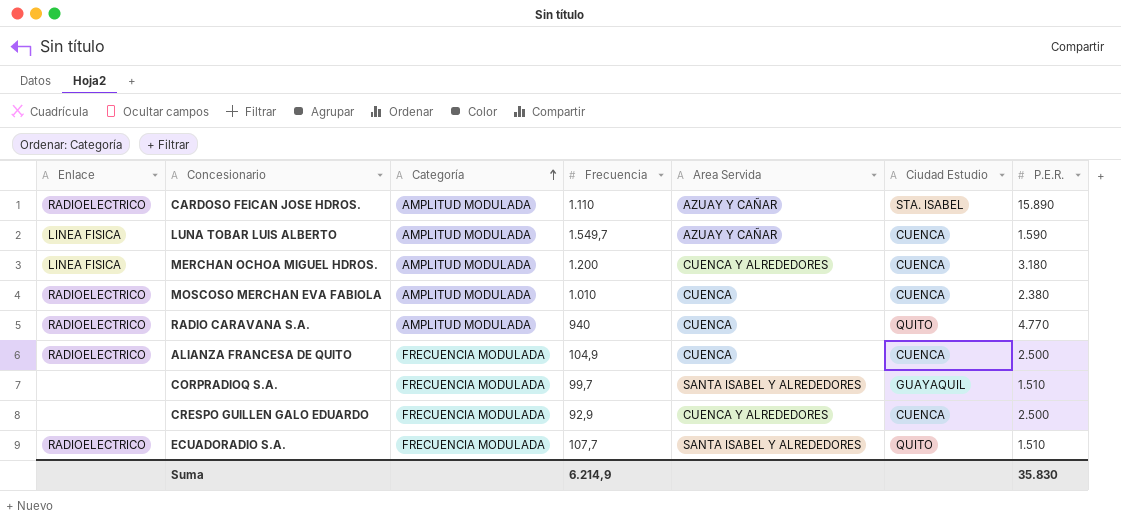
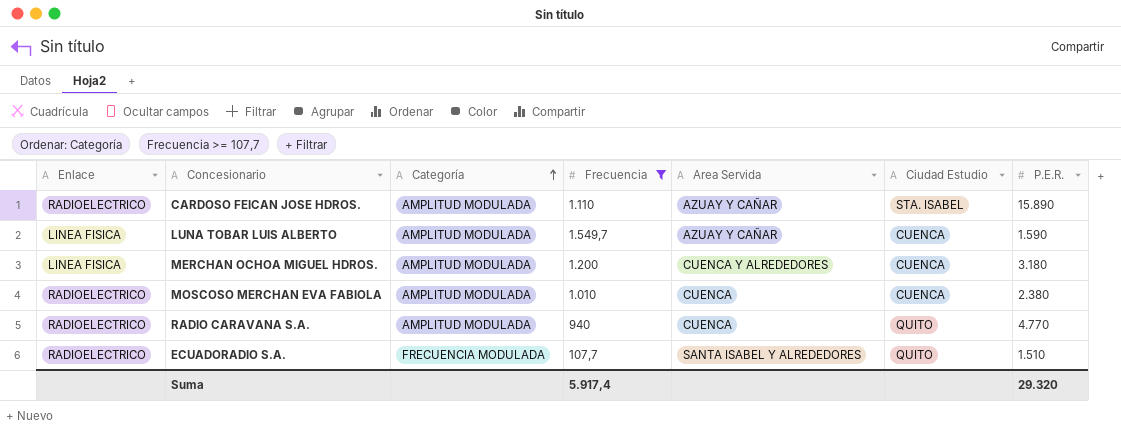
filter: none -> Frecuencia >= 107,7
Suma | Frecuencia: 6.214,9 -> 5.917,4
Suma | P.E.R.: 35.830 -> 29.320

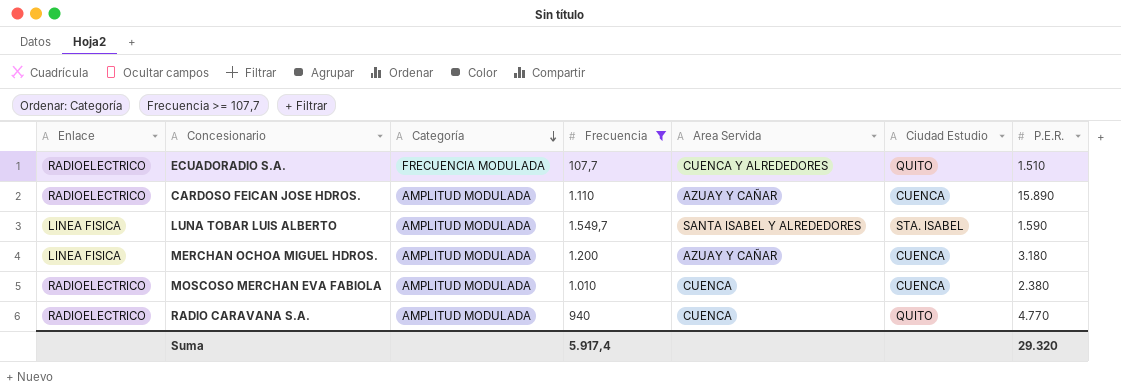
row order: Categoría ascending -> Categoría descending
ECUADORADIO S.A. | Area Servida: SANTA ISABEL Y ALREDEDORES -> CUENCA Y ALREDEDORES
CARDOSO FEICAN JOSE HDROS. | Ciudad Estudio: STA. ISABEL -> CUENCA
LUNA TOBAR LUIS ALBERTO | Area Servida: AZUAY Y CAÑAR -> SANTA ISABEL Y ALREDEDORES
LUNA TOBAR LUIS ALBERTO | Ciudad Estudio: CUENCA -> STA. ISABEL
MERCHAN OCHOA MIGUEL HDROS. | Area Servida: CUENCA Y ALREDEDORES -> AZUAY Y CAÑAR

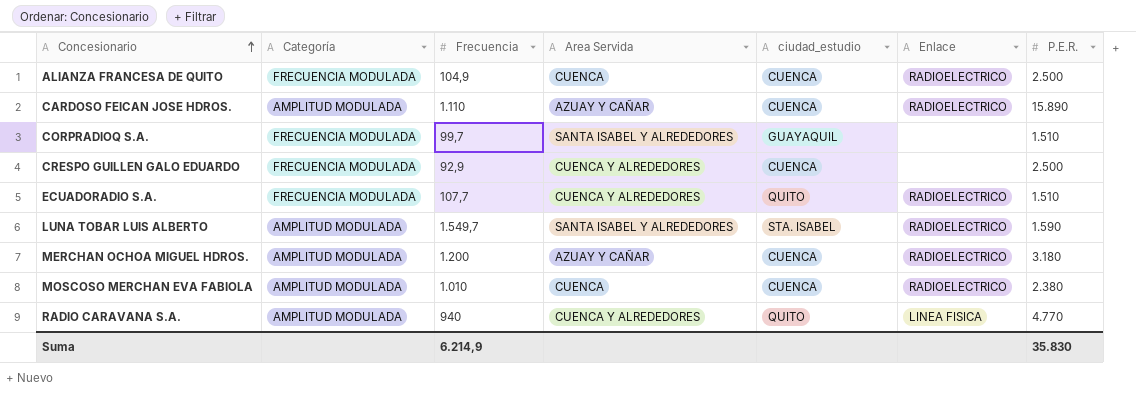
filter: Frecuencia >= 107,7 -> none
row order: Categoría descending -> Concesionario ascending
column name: Ciudad Estudio -> ciudad_estudio
column Enlace | position: 1 -> 6
LUNA TOBAR LUIS ALBERTO | Enlace: LINEA FISICA -> RADIOELECTRICO
MERCHAN OCHOA MIGUEL HDROS. | Enlace: LINEA FISICA -> RADIOELECTRICO
RADIO CARAVANA S.A. | Area Servida: CUENCA -> CUENCA Y ALREDEDORES
RADIO CARAVANA S.A. | Enlace: RADIOELECTRICO -> LINEA FISICA
Suma | Frecuencia: 5.917,4 -> 6.214,9
Suma | P.E.R.: 29.320 -> 35.830

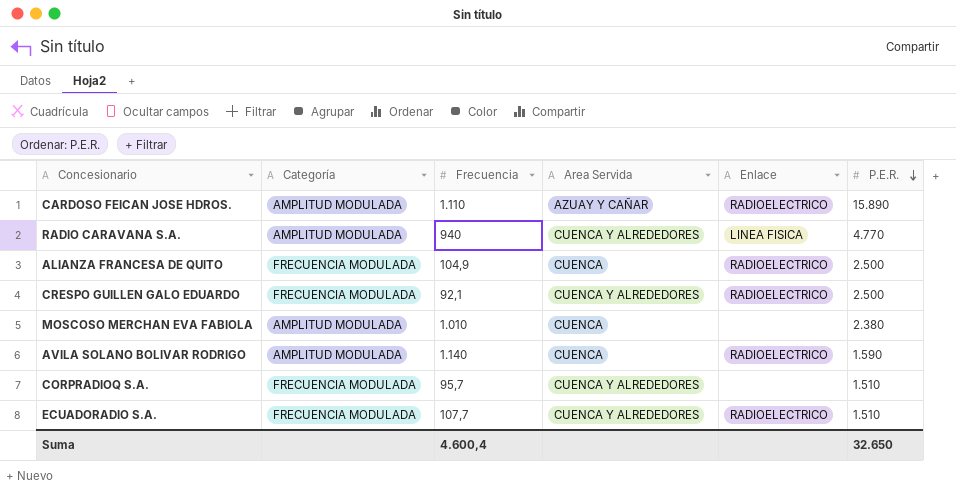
row order: Concesionario ascending -> P.E.R. descending
column ciudad_estudio | position: 5 -> none
row LUNA TOBAR LUIS ALBERTO: AMPLITUD MODULADA | 1.549,7 | SANTA ISABEL Y ALREDEDORES | STA. ISABEL | RADIOELECTRICO | 1.590 -> none
row MERCHAN OCHOA MIGUEL HDROS.: AMPLITUD MODULADA | 1.200 | AZUAY Y CAÑAR | CUENCA | RADIOELECTRICO | 3.180 -> none
CRESPO GUILLEN GALO EDUARDO | Frecuencia: 92,9 -> 92,1
CRESPO GUILLEN GALO EDUARDO | Enlace: none -> RADIOELECTRICO
MOSCOSO MERCHAN EVA FABIOLA | Enlace: RADIOELECTRICO -> none
row AVILA SOLANO BOLIVAR RODRIGO: none -> AMPLITUD MODULADA | 1.140 | CUENCA | RADIOELECTRICO | 1.590
CORPRADIOQ S.A. | Frecuencia: 99,7 -> 95,7
CORPRADIOQ S.A. | Area Servida: SANTA ISABEL Y ALREDEDORES -> CUENCA Y ALREDEDORES
Suma | Frecuencia: 6.214,9 -> 4.600,4
Suma | P.E.R.: 35.830 -> 32.650

